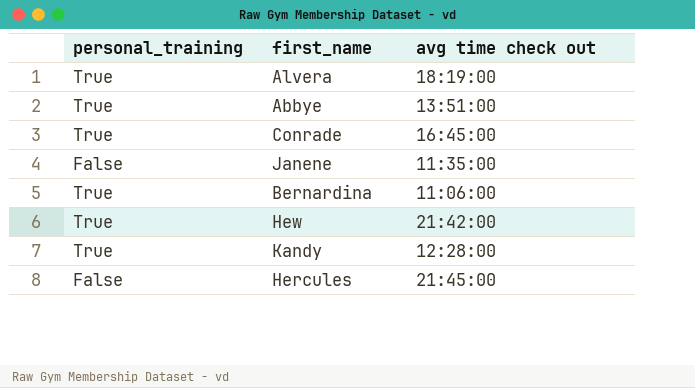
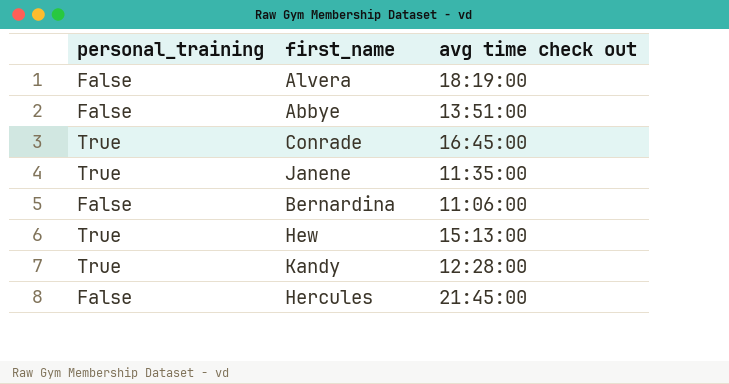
Alvera | personal_training: True -> False
Abbye | personal_training: True -> False
Janene | personal_training: False -> True
Bernardina | personal_training: True -> False
Hew | avg time check out: 21:42:00 -> 15:13:00

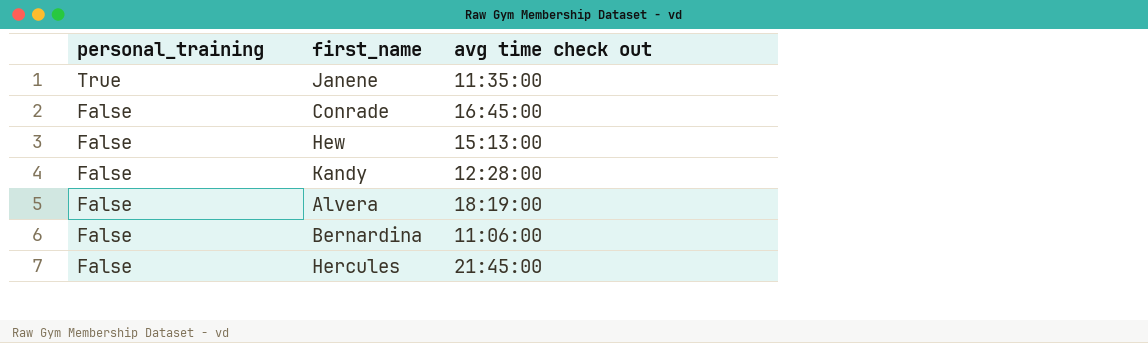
row order: none -> personal_training descending
row Abbye: False | 13:51:00 -> none
Conrade | personal_training: True -> False
Hew | personal_training: True -> False
Kandy | personal_training: True -> False

